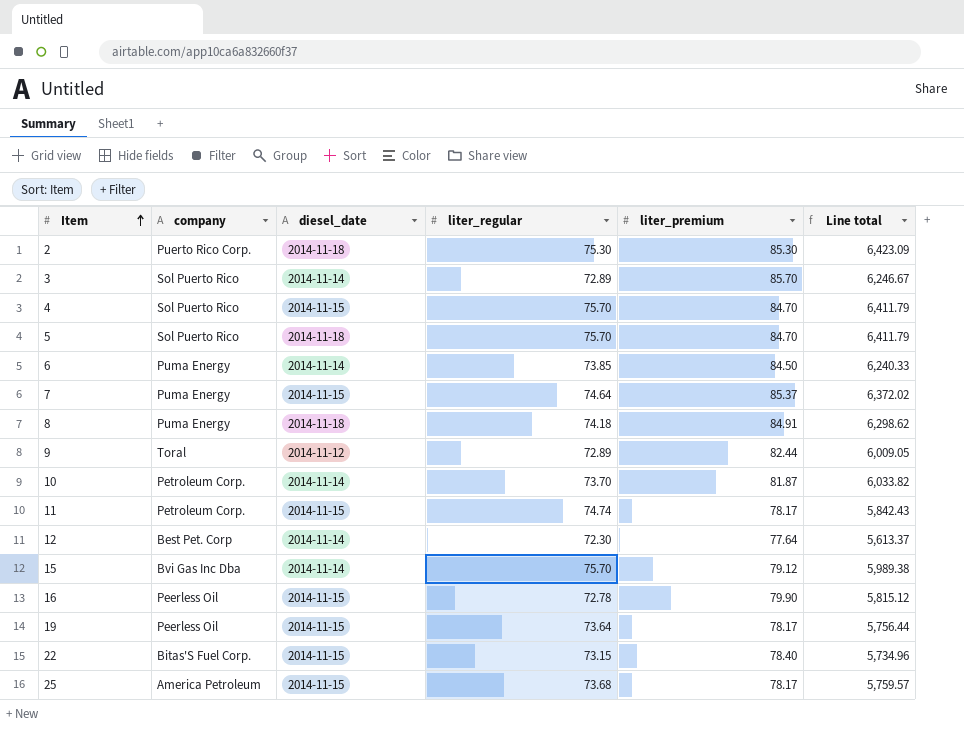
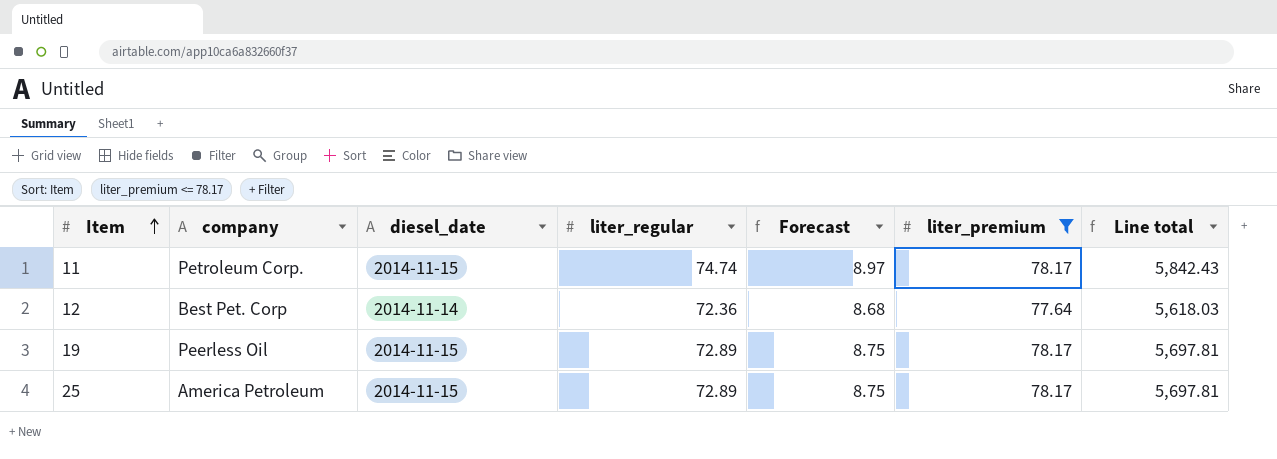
filter: none -> liter_premium <= 78.17
column Forecast | formula: none -> [liter_regular] * 0.12
12 | liter_regular: 72.30 -> 72.36
12 | Line total: 5,613.37 -> 5,618.03
19 | liter_regular: 73.64 -> 72.89
19 | Line total: 5,756.44 -> 5,697.81
25 | liter_regular: 73.68 -> 72.89
25 | Line total: 5,759.57 -> 5,697.81

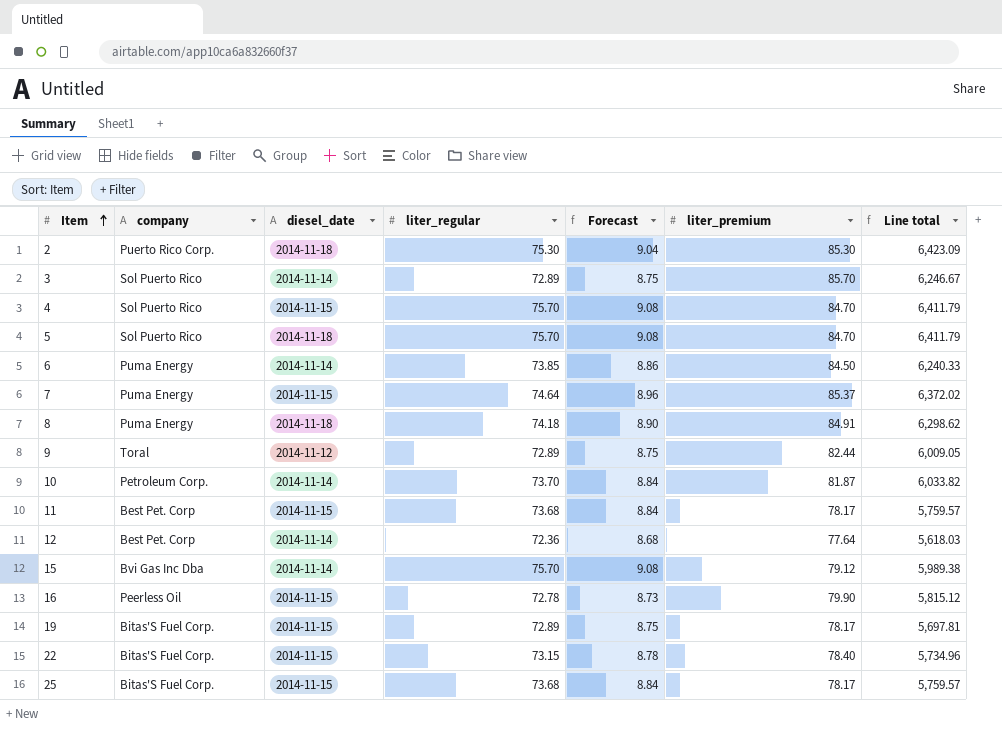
filter: liter_premium <= 78.17 -> none
11 | company: Petroleum Corp. -> Best Pet. Corp
11 | liter_regular: 74.74 -> 73.68
11 | Forecast: 8.97 -> 8.84
11 | Line total: 5,842.43 -> 5,759.57
19 | company: Peerless Oil -> Bitas'S Fuel Corp.
25 | company: America Petroleum -> Bitas'S Fuel Corp.
25 | liter_regular: 72.89 -> 73.68
25 | Forecast: 8.75 -> 8.84
25 | Line total: 5,697.81 -> 5,759.57

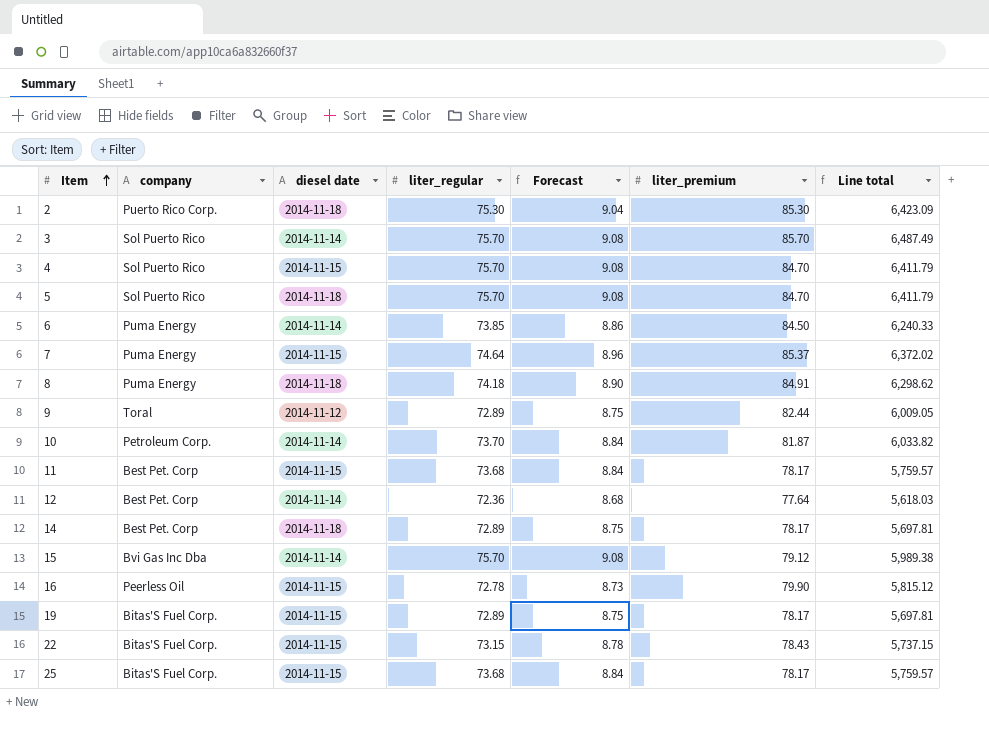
column name: diesel_date -> diesel date
3 | liter_regular: 72.89 -> 75.70
3 | Forecast: 8.75 -> 9.08
3 | Line total: 6,246.67 -> 6,487.49
row 14: none -> Best Pet. Corp | 2014-11-18 | 72.89 | 8.75 | 78.17 | 5,697.81
22 | liter_premium: 78.40 -> 78.43
22 | Line total: 5,734.96 -> 5,737.15

